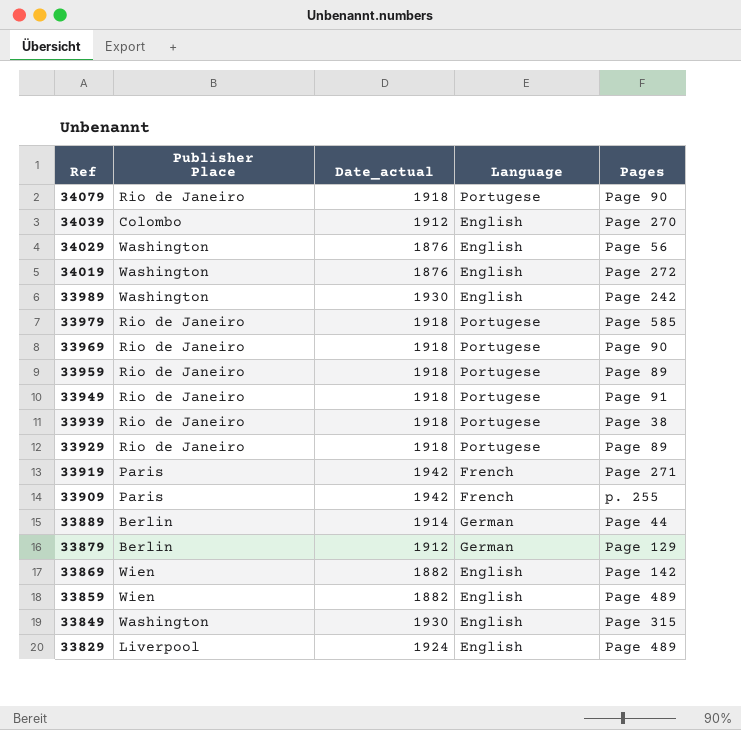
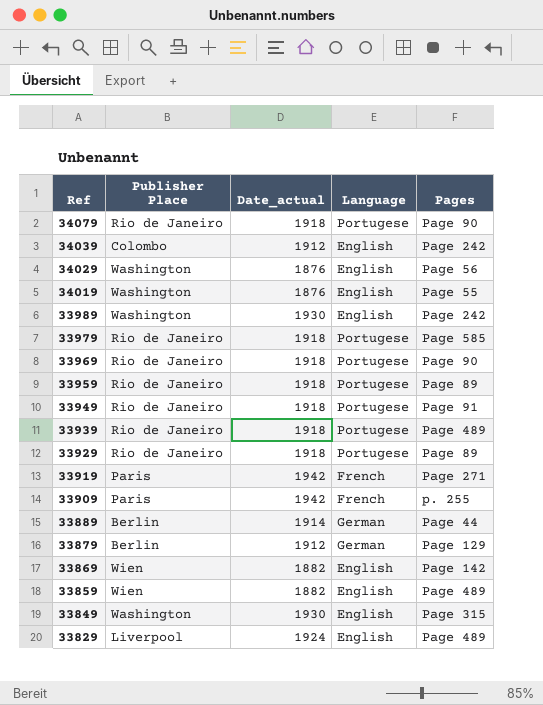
34039 | Pages: Page 270 -> Page 242
34019 | Pages: Page 272 -> Page 55
33939 | Pages: Page 38 -> Page 489

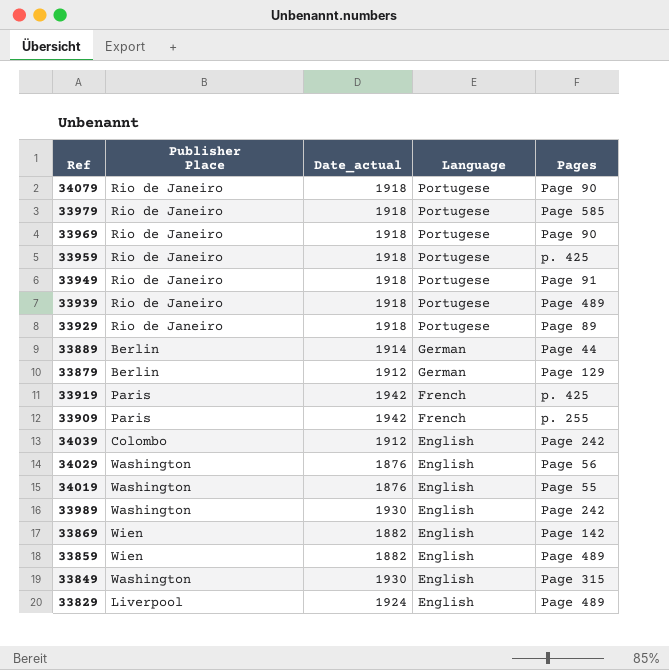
row order: Ref descending -> Language descending
33959 | Pages: Page 89 -> p. 425
33919 | Pages: Page 271 -> p. 425

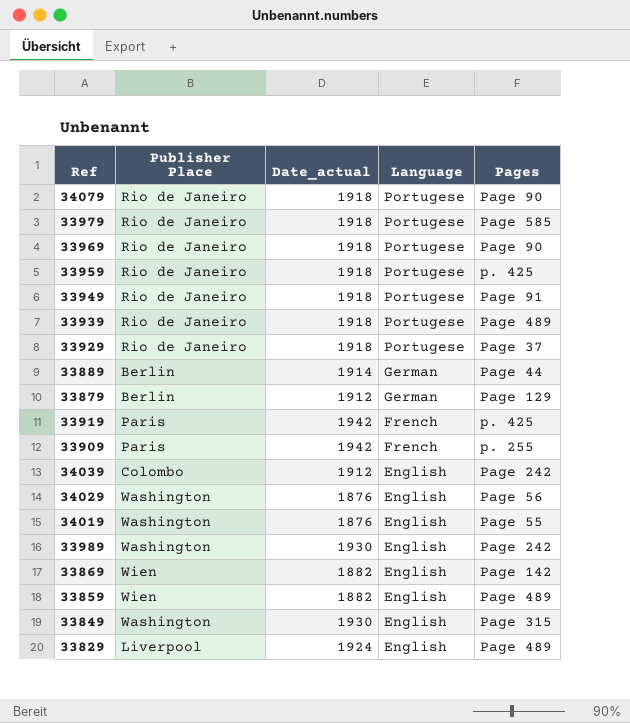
33929 | Pages: Page 89 -> Page 37

